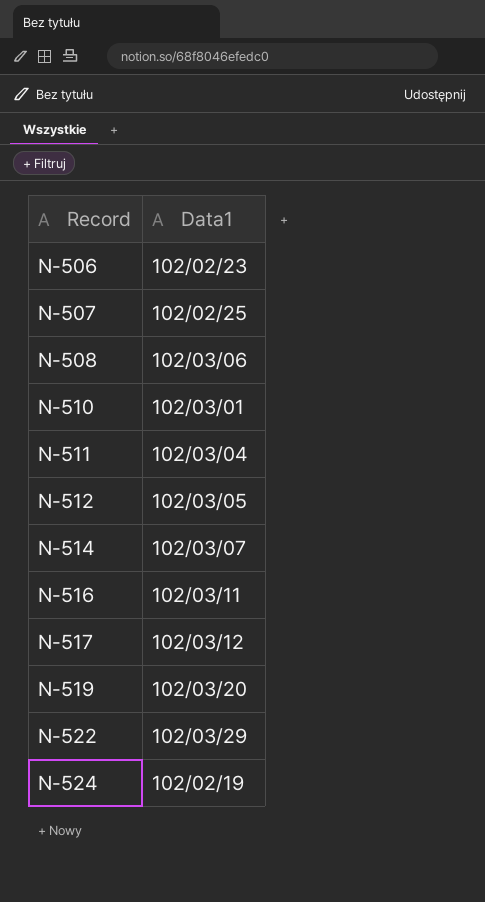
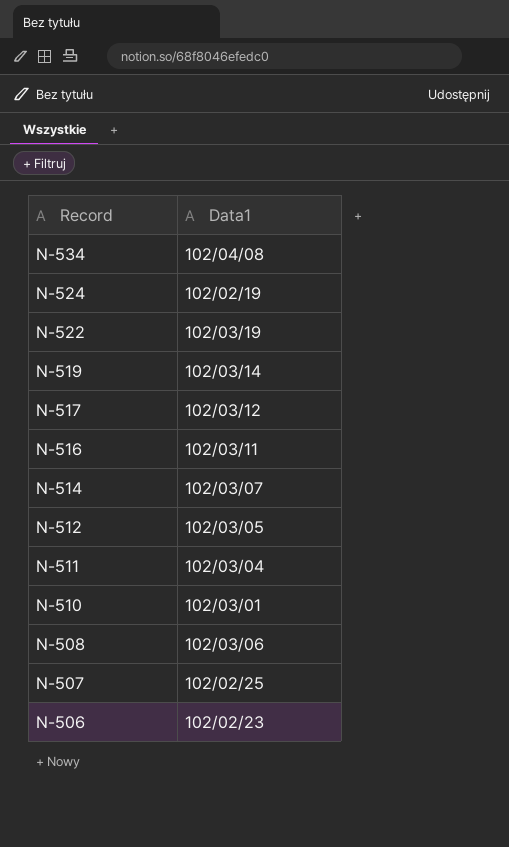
row order: Record ascending -> Record descending
row N-534: none -> 102/04/08
N-522 | Data1: 102/03/29 -> 102/03/19
N-519 | Data1: 102/03/20 -> 102/03/14

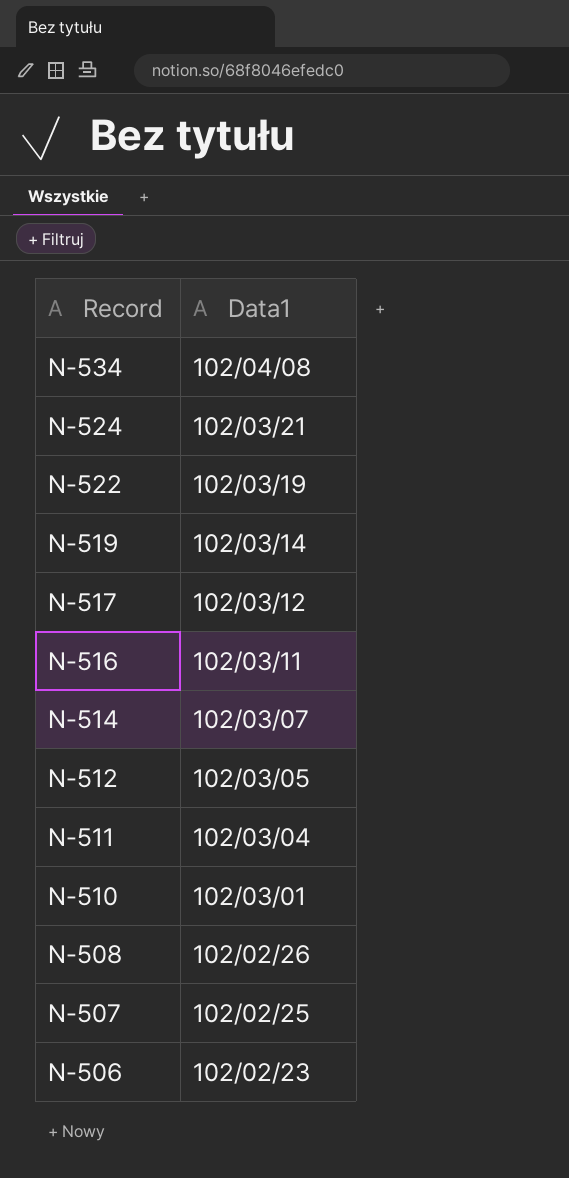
N-524 | Data1: 102/02/19 -> 102/03/21
N-508 | Data1: 102/03/06 -> 102/02/26

